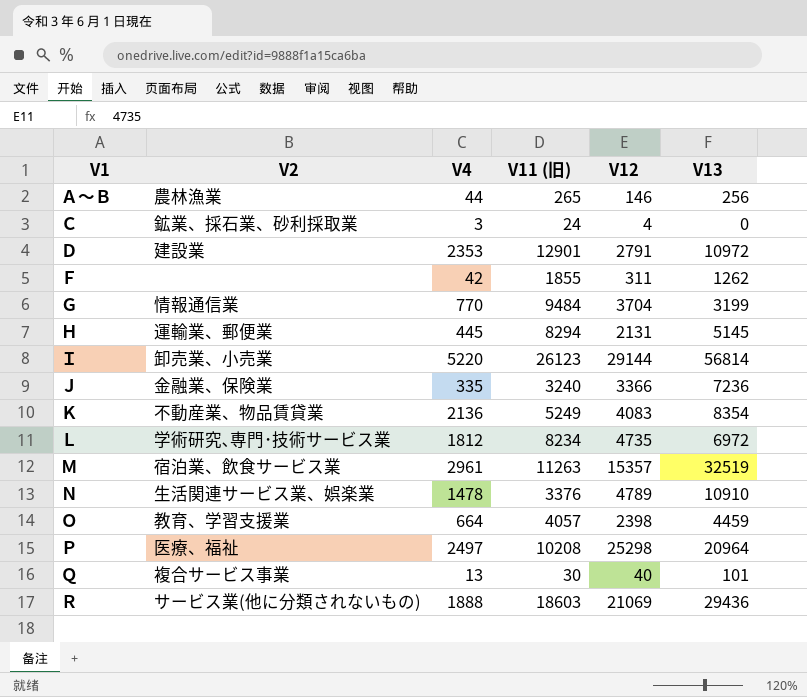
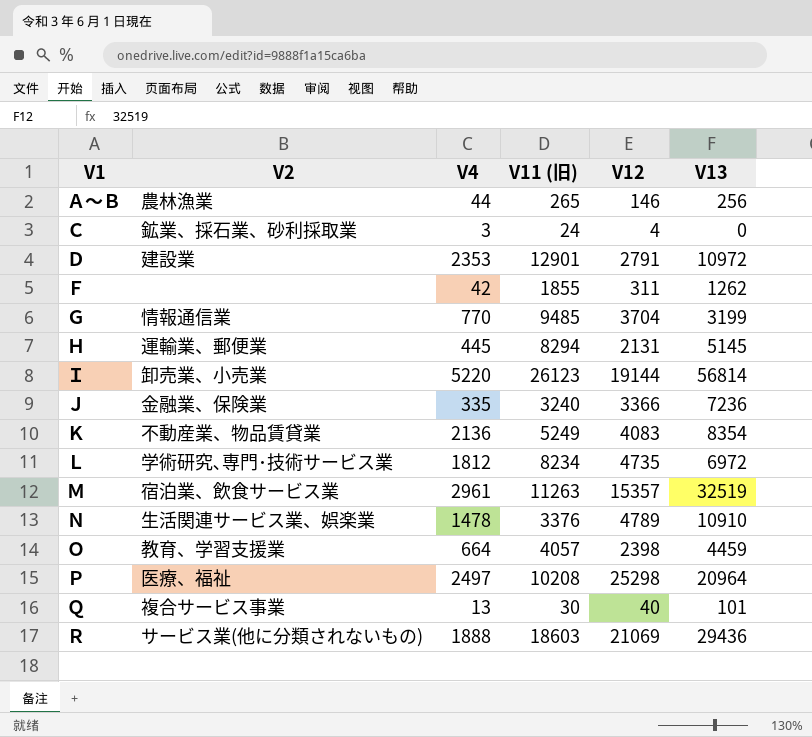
Ｇ | V11 (旧): 9484 -> 9485
Ｉ | V12: 29144 -> 19144

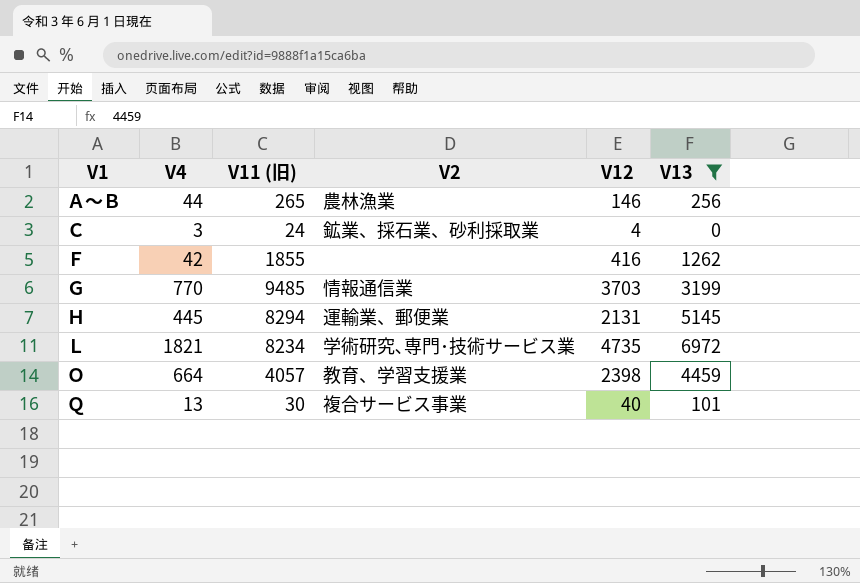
filter: none -> V13 <= 6972
column V2 | position: 2 -> 4
Ｆ | V12: 311 -> 416
Ｇ | V12: 3704 -> 3703
Ｌ | V4: 1812 -> 1821

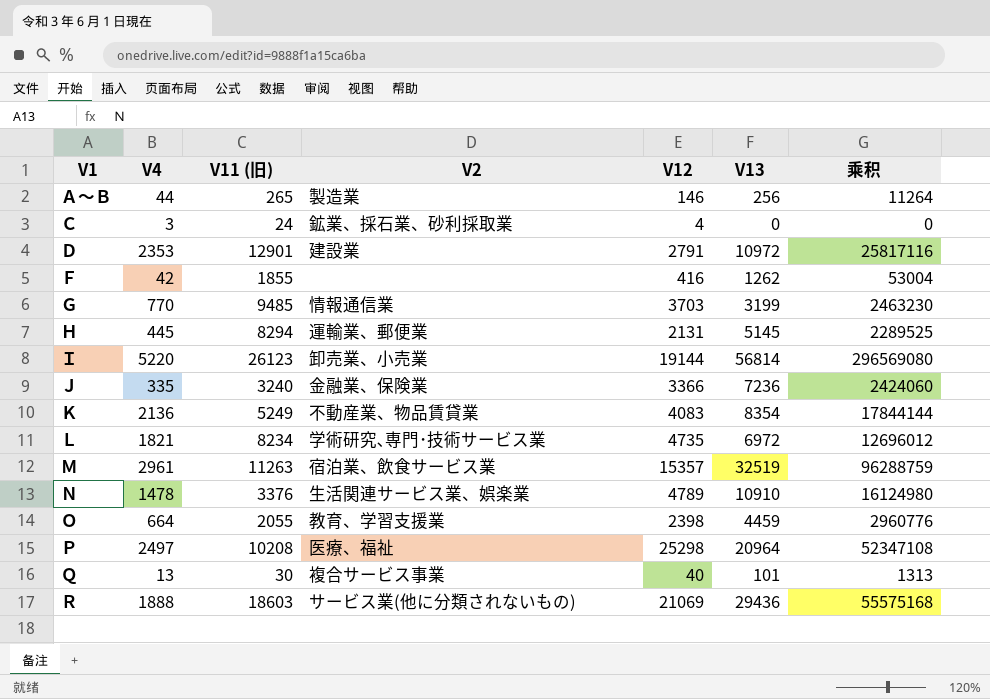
filter: V13 <= 6972 -> none
column 乘积 | formula: none -> [V4] * [V13]
Ａ～Ｂ | V2: 農林漁業 -> 製造業
Ｏ | V11 (旧): 4057 -> 2055

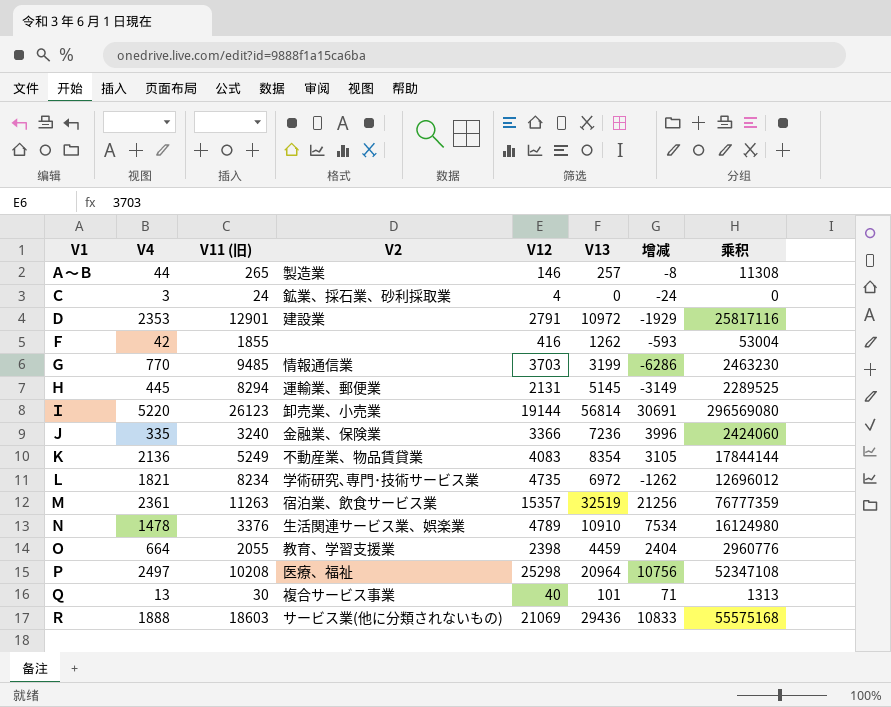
column 增减 | formula: none -> [V13] - [V11 (旧)]
Ａ～Ｂ | V13: 256 -> 257
Ａ～Ｂ | 乘积: 11264 -> 11308
Ｍ | V4: 2961 -> 2361
Ｍ | 乘积: 96288759 -> 76777359

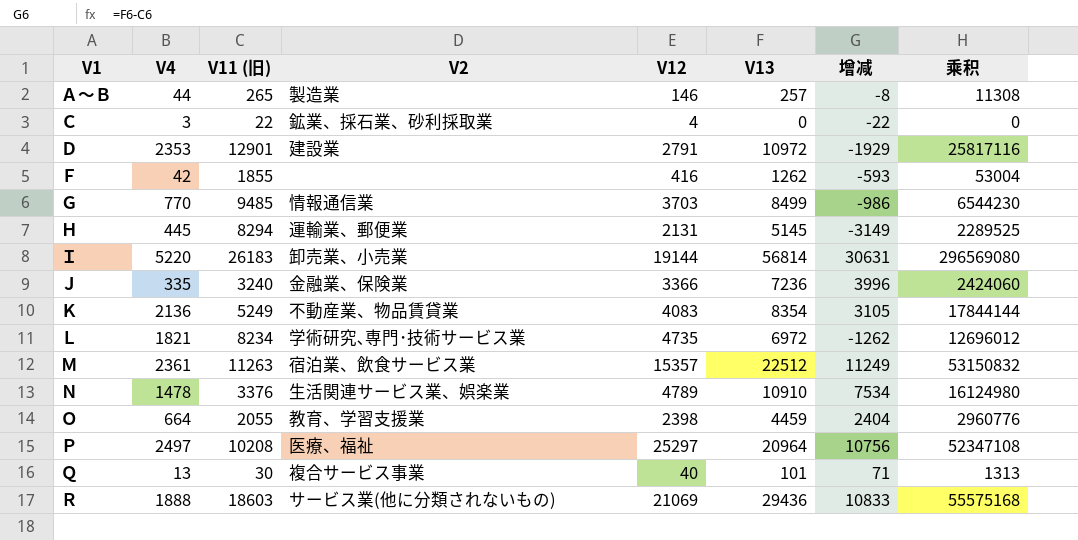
Ｃ | V11 (旧): 24 -> 22
Ｃ | 增减: -24 -> -22
Ｇ | V13: 3199 -> 8499
Ｇ | 增减: -6286 -> -986
Ｇ | 乘积: 2463230 -> 6544230
Ｉ | V11 (旧): 26123 -> 26183
Ｉ | 增减: 30691 -> 30631
Ｍ | V13: 32519 -> 22512
Ｍ | 增减: 21256 -> 11249
Ｍ | 乘积: 76777359 -> 53150832
Ｐ | V12: 25298 -> 25297

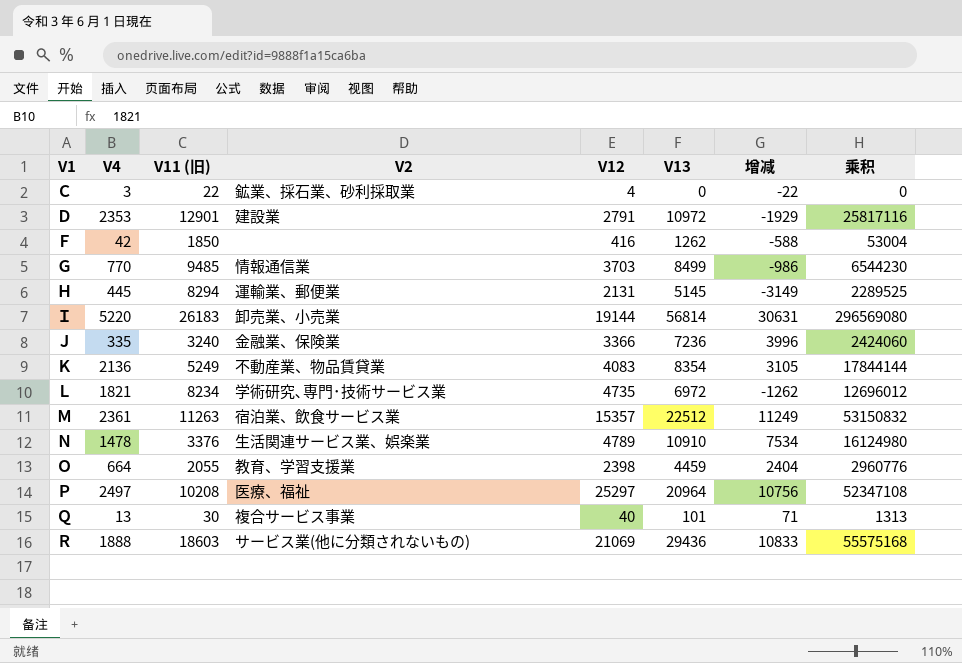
row Ａ～Ｂ: 44 | 265 | 製造業 | 146 | 257 | -8 | 11308 -> none
Ｆ | V11 (旧): 1855 -> 1850
Ｆ | 增减: -593 -> -588

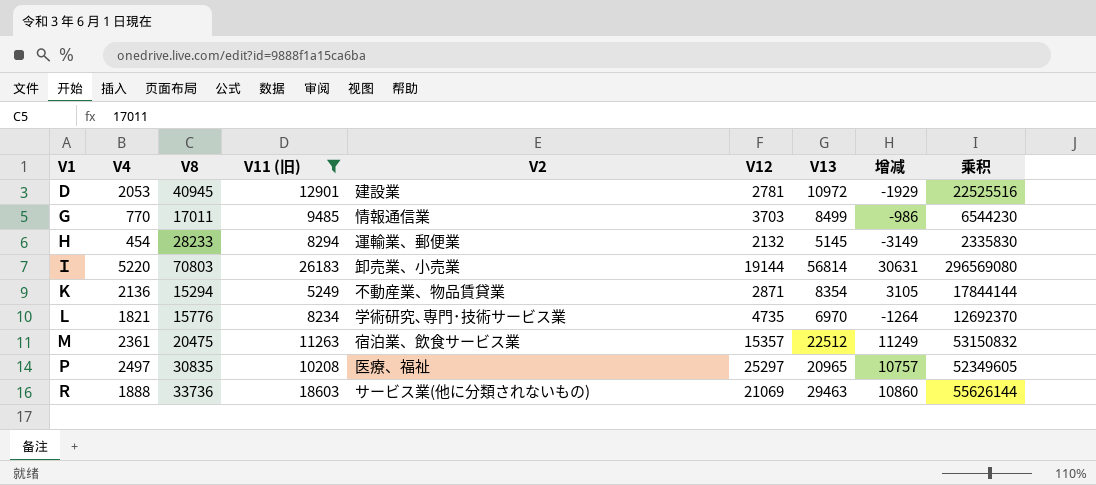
filter: none -> V11 (旧) >= 5249
column V8 | position: none -> 3
Ｄ | V4: 2353 -> 2053
Ｄ | V12: 2791 -> 2781
Ｄ | 乘积: 25817116 -> 22525516
Ｈ | V4: 445 -> 454
Ｈ | V12: 2131 -> 2132
Ｈ | 乘积: 2289525 -> 2335830
Ｋ | V12: 4083 -> 2871
Ｌ | V13: 6972 -> 6970
Ｌ | 增减: -1262 -> -1264
Ｌ | 乘积: 12696012 -> 12692370
Ｐ | V13: 20964 -> 20965
Ｐ | 增减: 10756 -> 10757
Ｐ | 乘积: 52347108 -> 52349605
Ｒ | V13: 29436 -> 29463
Ｒ | 增减: 10833 -> 10860
Ｒ | 乘积: 55575168 -> 55626144

